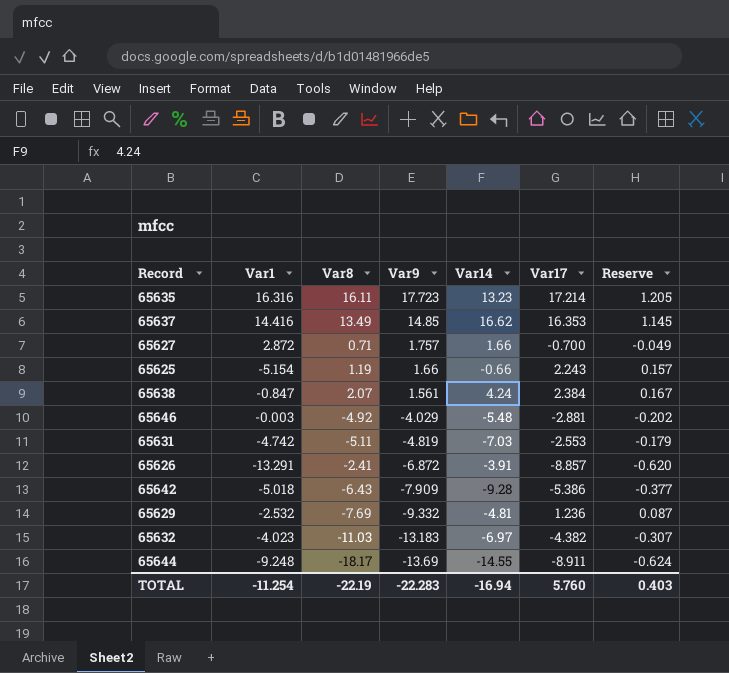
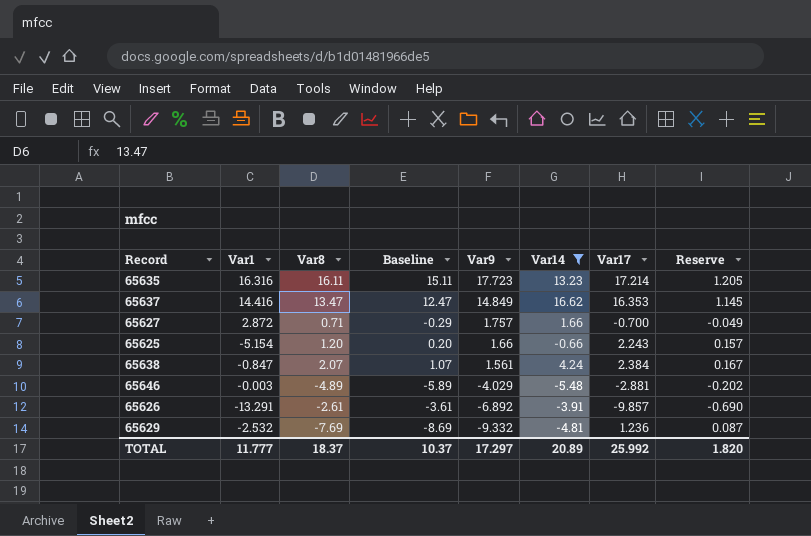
filter: none -> Var14 >= -5.48
column Baseline | formula: none -> [Var8] - 1
65637 | Var8: 13.49 -> 13.47
65637 | Var9: 14.85 -> 14.849
65625 | Var8: 1.19 -> 1.20
65646 | Var8: -4.92 -> -4.89
65626 | Var8: -2.41 -> -2.61
65626 | Var9: -6.872 -> -6.892
65626 | Var17: -8.857 -> -9.857
65626 | Reserve: -0.620 -> -0.690
TOTAL | Var1: -11.254 -> 11.777
TOTAL | Var8: -22.19 -> 18.37
TOTAL | Var9: -22.283 -> 17.297
TOTAL | Var14: -16.94 -> 20.89
TOTAL | Var17: 5.760 -> 25.992
TOTAL | Reserve: 0.403 -> 1.820

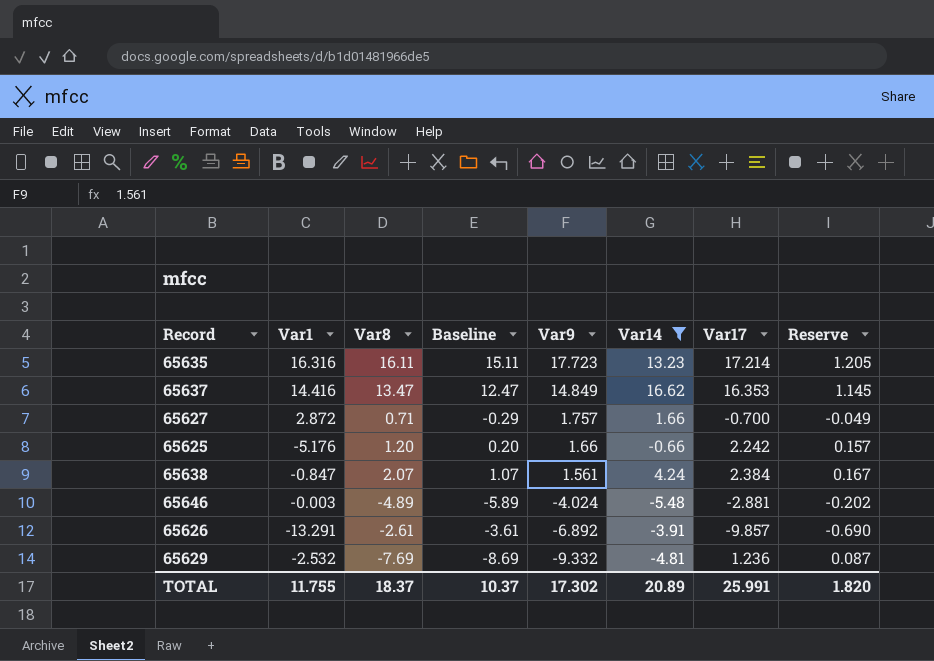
65625 | Var1: -5.154 -> -5.176
65625 | Var17: 2.243 -> 2.242
65646 | Var9: -4.029 -> -4.024
TOTAL | Var1: 11.777 -> 11.755
TOTAL | Var9: 17.297 -> 17.302
TOTAL | Var17: 25.992 -> 25.991

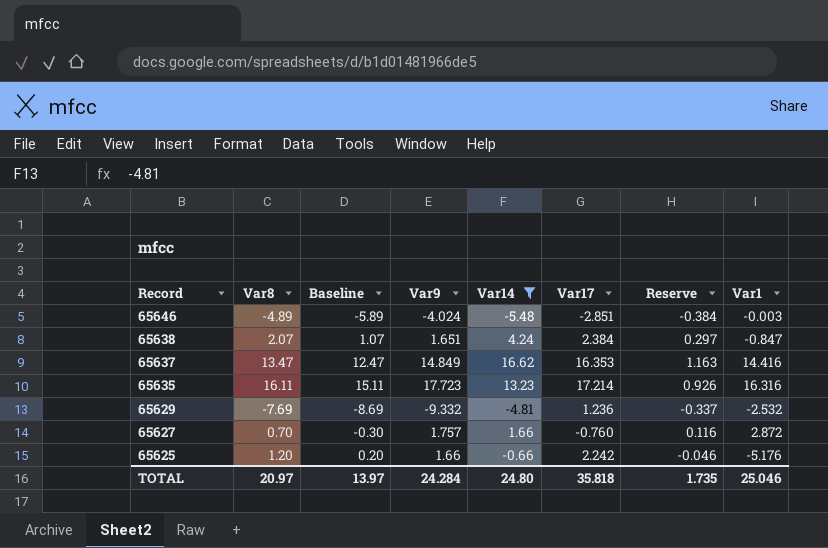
row order: Var9 descending -> Record descending
column Reserve | formula: [Var17] * 0.07 -> [Var14] * 0.07
column Var1 | position: 2 -> 8
row 65626: -13.291 | -2.61 | -3.61 | -6.892 | -3.91 | -9.857 | -0.690 -> none
65646 | Var17: -2.881 -> -2.851
65638 | Var9: 1.561 -> 1.651
65627 | Var8: 0.71 -> 0.70
65627 | Baseline: -0.29 -> -0.30
65627 | Var17: -0.700 -> -0.760
TOTAL | Var8: 18.37 -> 20.97
TOTAL | Baseline: 10.37 -> 13.97
TOTAL | Var9: 17.302 -> 24.284
TOTAL | Var14: 20.89 -> 24.80
TOTAL | Var17: 25.991 -> 35.818
TOTAL | Reserve: 1.820 -> 1.735
TOTAL | Var1: 11.755 -> 25.046

